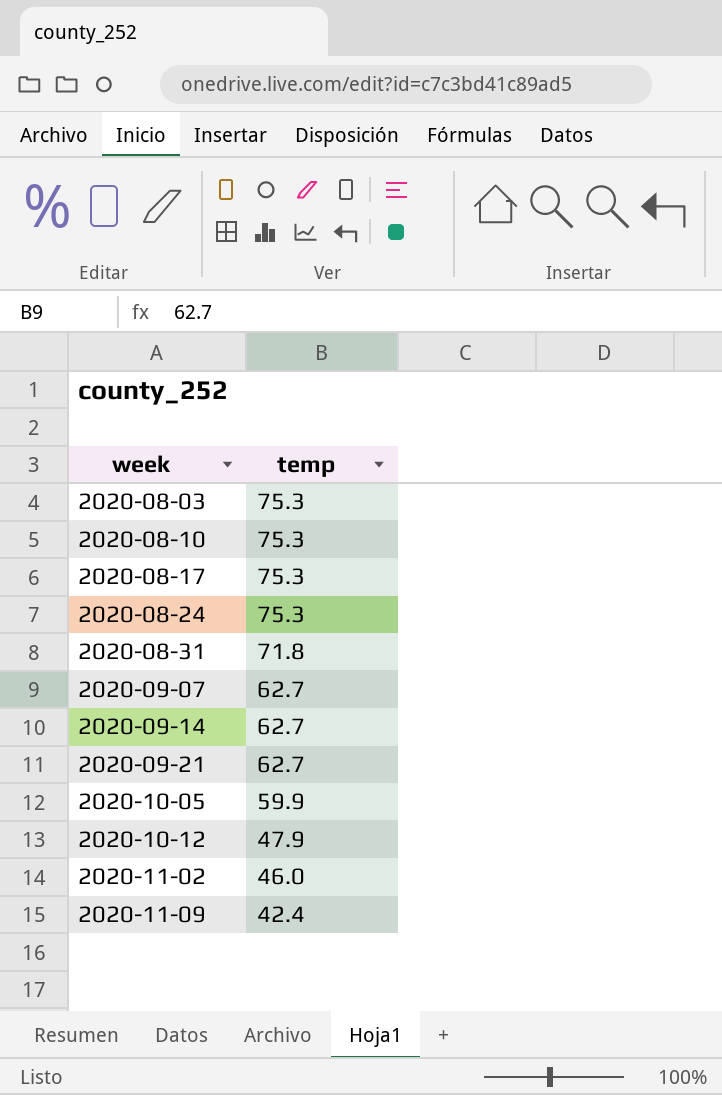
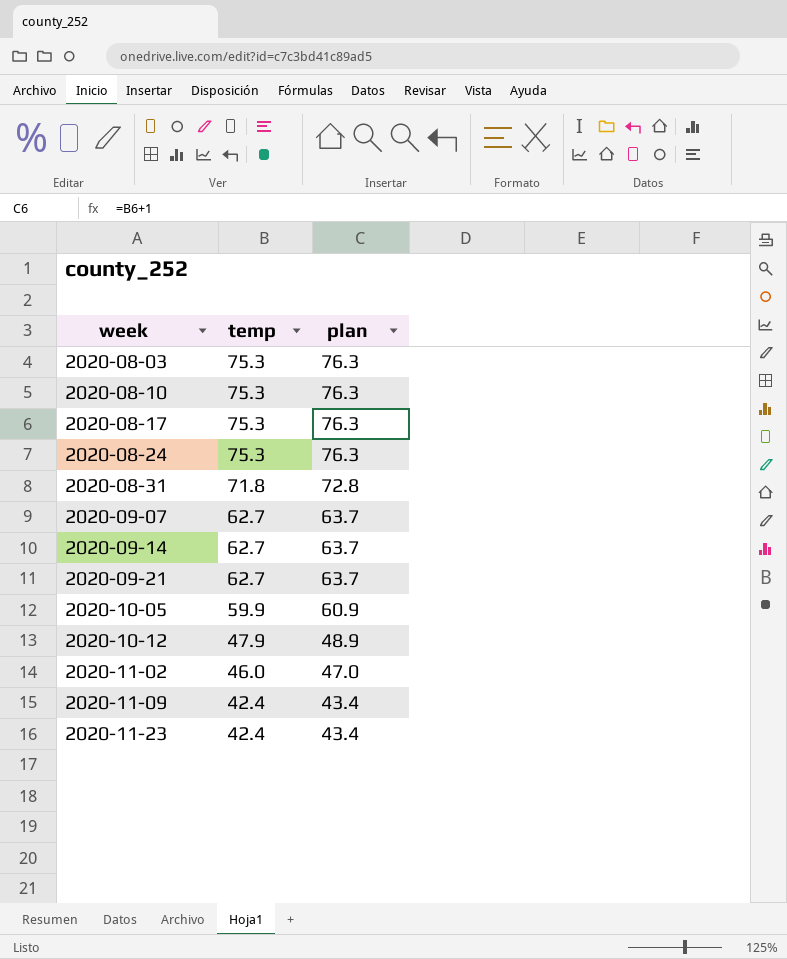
column plan | formula: none -> [temp] + 1
row 2020-11-23: none -> 42.4 | 43.4

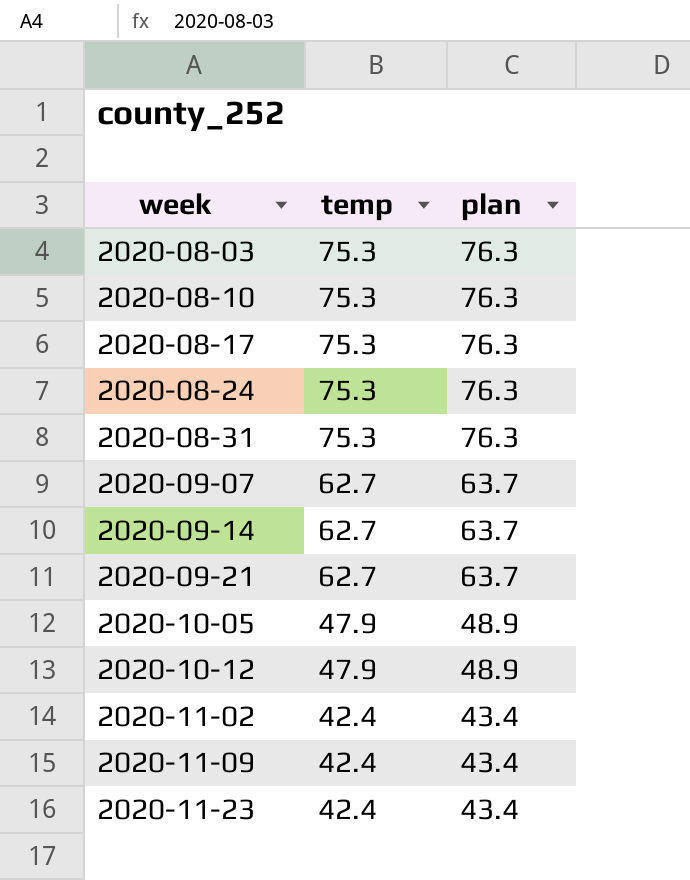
2020-08-31 | temp: 71.8 -> 75.3
2020-08-31 | plan: 72.8 -> 76.3
2020-10-05 | temp: 59.9 -> 47.9
2020-10-05 | plan: 60.9 -> 48.9
2020-11-02 | temp: 46.0 -> 42.4
2020-11-02 | plan: 47.0 -> 43.4

